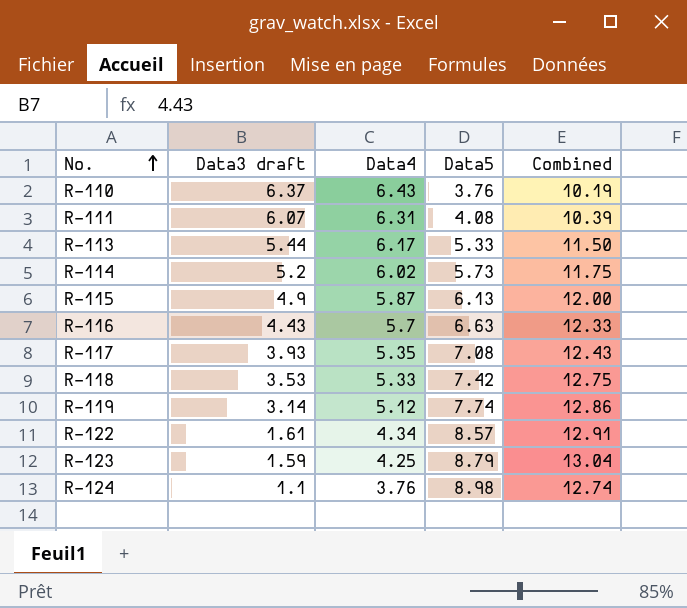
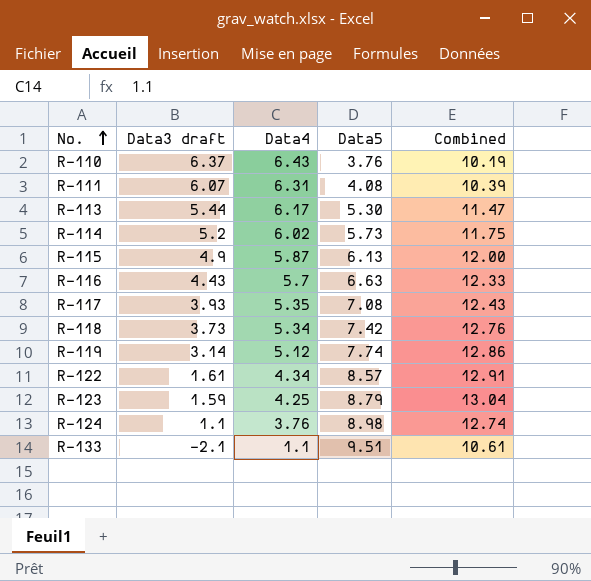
R-113 | Data5: 5.33 -> 5.30
R-113 | Combined: 11.50 -> 11.47
R-118 | Data3 draft: 3.53 -> 3.73
R-118 | Data4: 5.33 -> 5.34
R-118 | Combined: 12.75 -> 12.76
row R-133: none -> -2.1 | 1.1 | 9.51 | 10.61

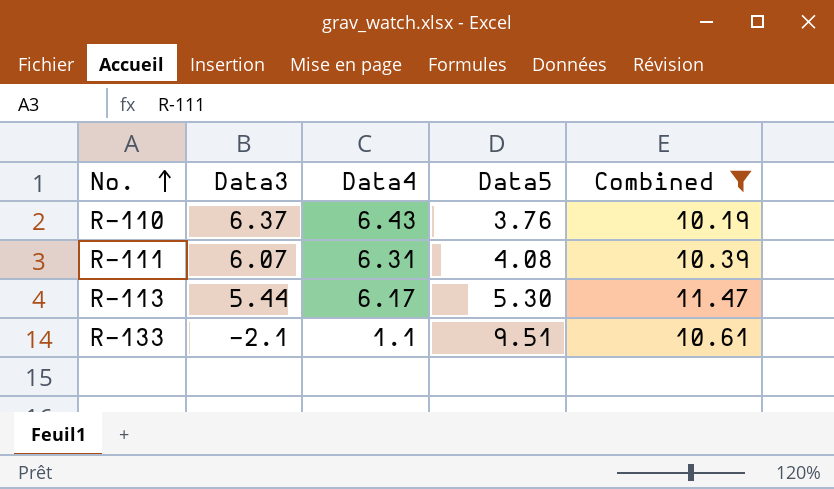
filter: none -> Combined <= 11.47
column name: Data3 draft -> Data3

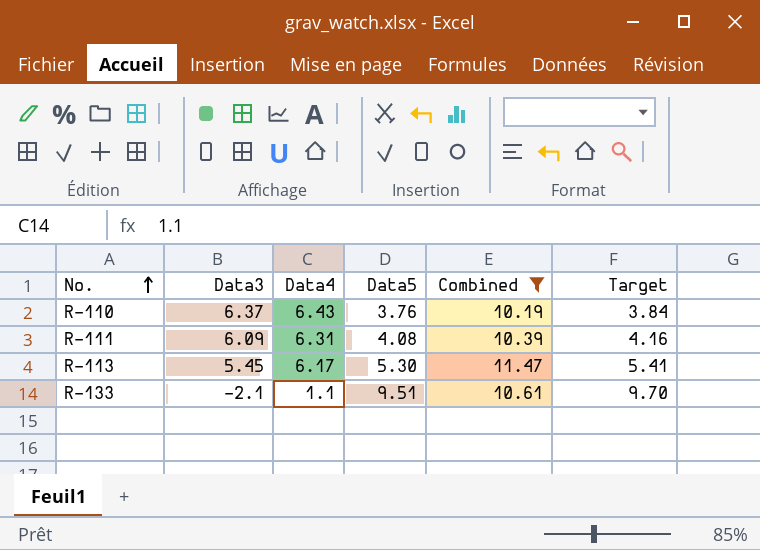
column Target | formula: none -> [Data5] * 1.02
R-111 | Data3: 6.07 -> 6.09
R-113 | Data3: 5.44 -> 5.45

